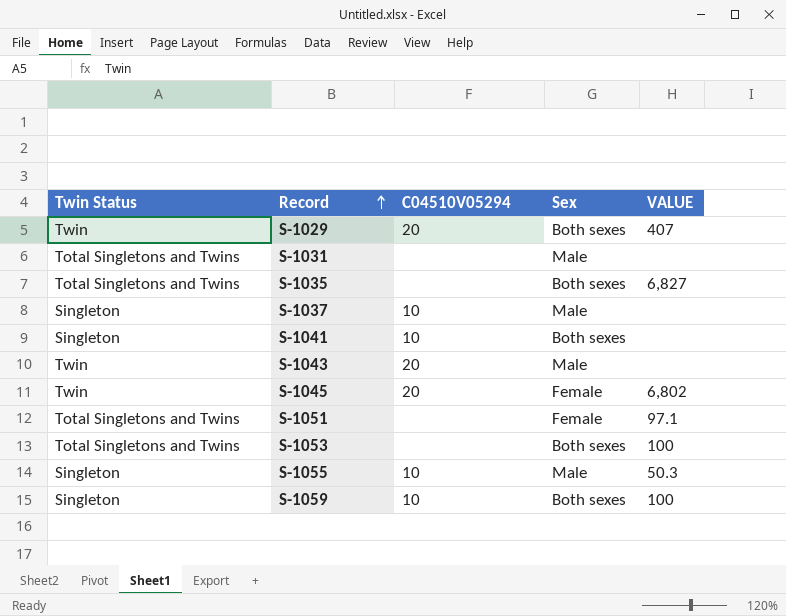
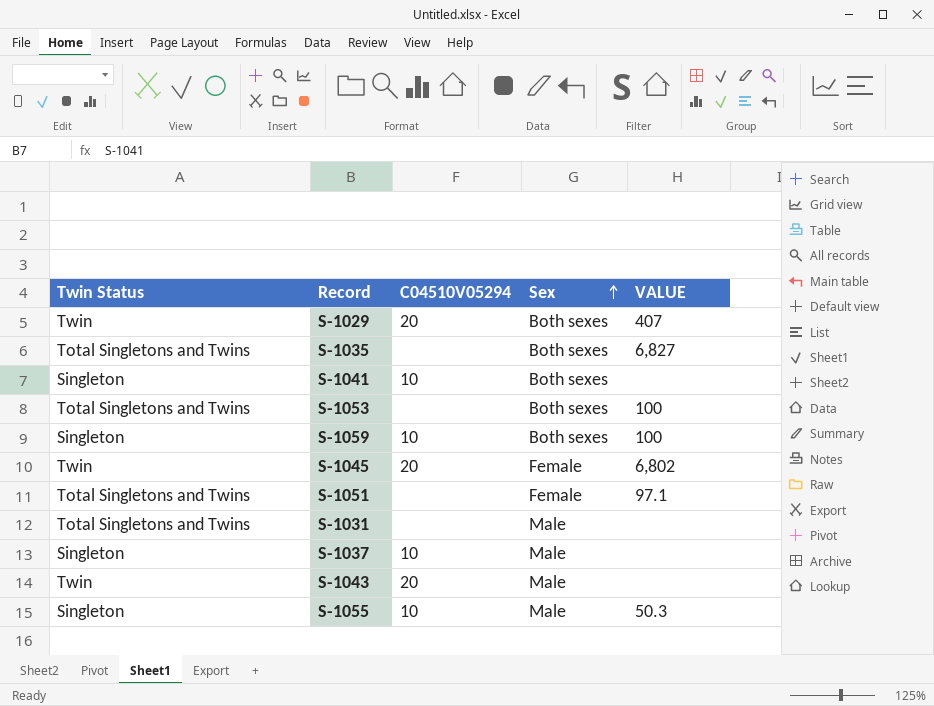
row order: Record ascending -> Sex ascending

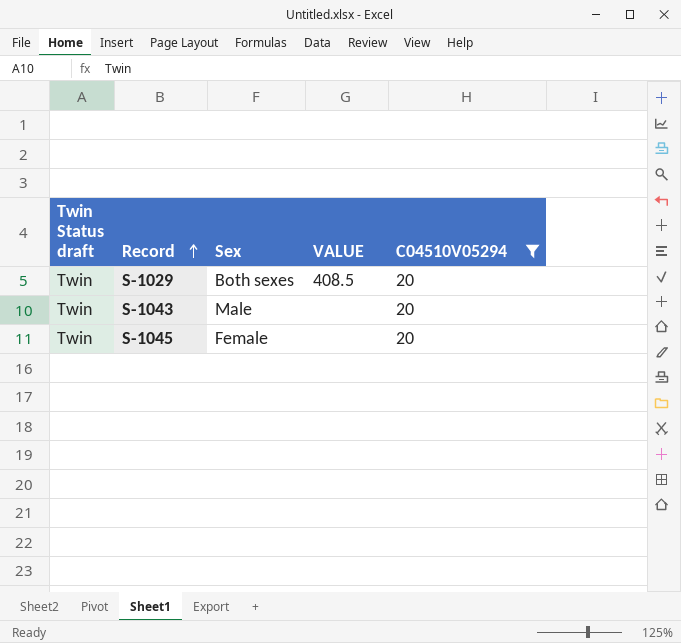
filter: none -> C04510V05294 = 20
row order: Sex ascending -> Record ascending
column name: Twin Status -> Twin Status draft
column C04510V05294 | position: 3 -> 5
S-1029 | VALUE: 407 -> 408.5
S-1045 | VALUE: 6,802 -> none

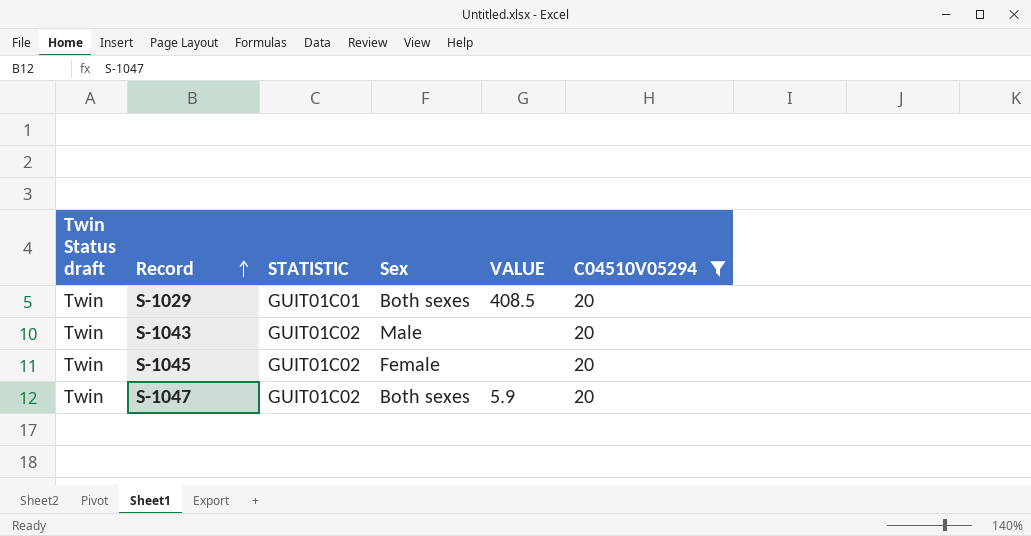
column STATISTIC | position: none -> 3
row S-1047: none -> Twin | GUIT01C02 | Both sexes | 5.9 | 20

